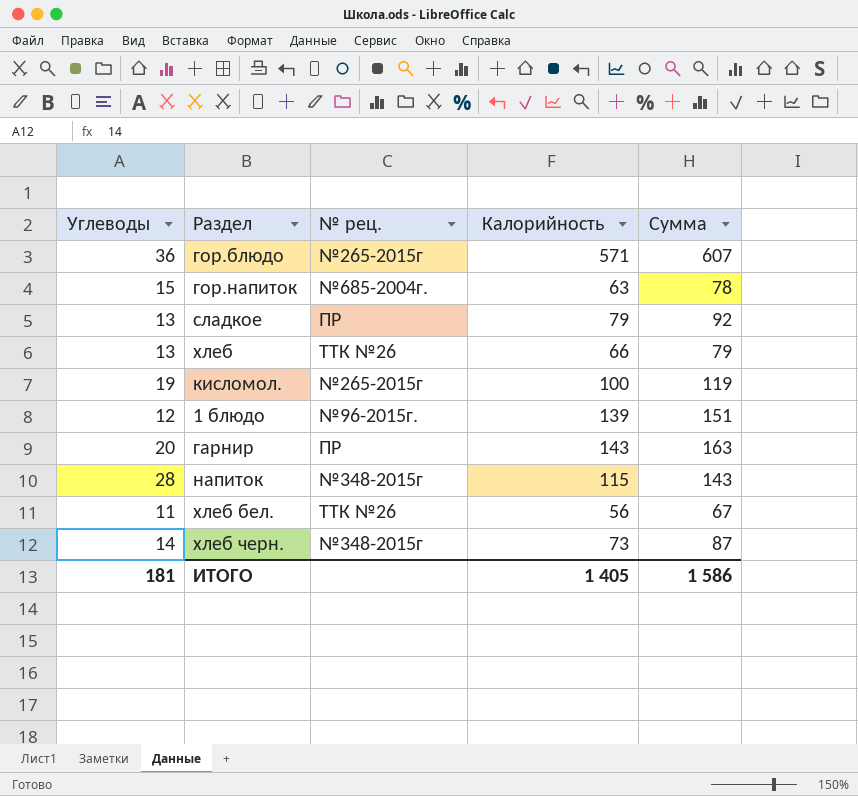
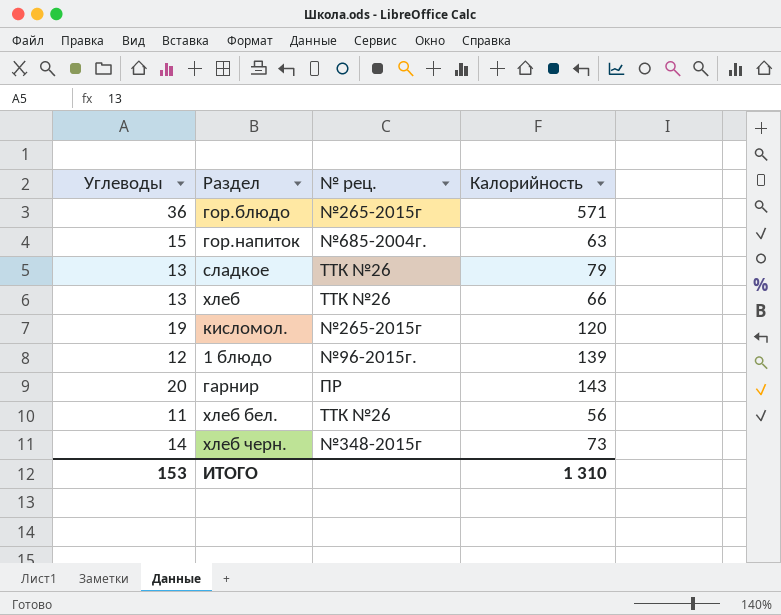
column Сумма | formula: [Углеводы] + [Калорийность] -> none
row напиток: 28 | №348-2015г | 115 | 143 -> none
сладкое | № рец.: ПР -> ТТК №26
кисломол. | Калорийность: 100 -> 120
ИТОГО | Углеводы: 181 -> 153
ИТОГО | Калорийность: 1 405 -> 1 310

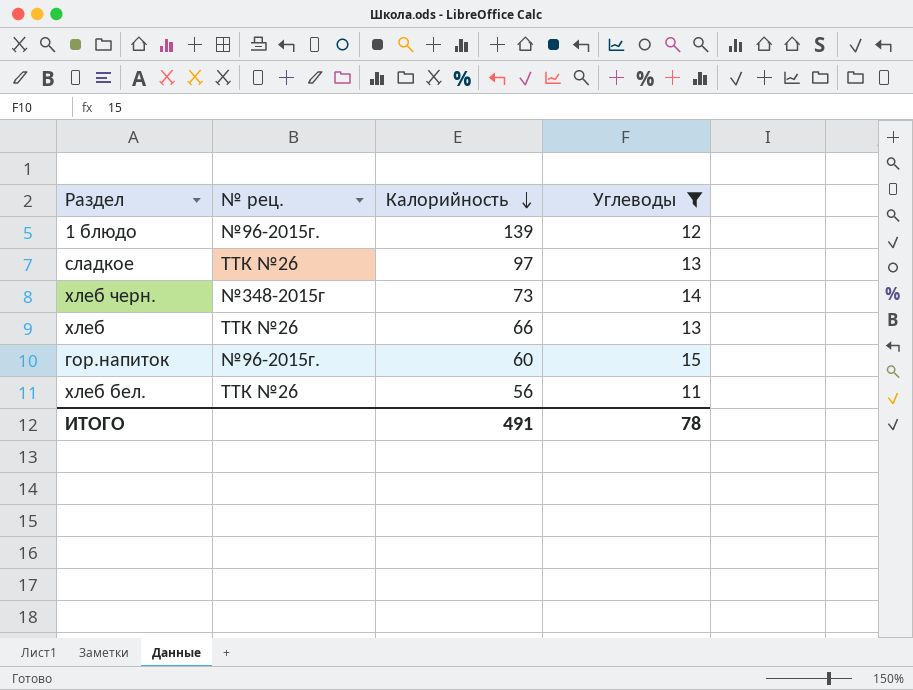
filter: none -> Углеводы <= 15
row order: none -> Калорийность descending
column Углеводы | position: 1 -> 4
сладкое | Калорийность: 79 -> 97
гор.напиток | № рец.: №685-2004г. -> №96-2015г.
гор.напиток | Калорийность: 63 -> 60
ИТОГО | Калорийность: 1 310 -> 491
ИТОГО | Углеводы: 153 -> 78

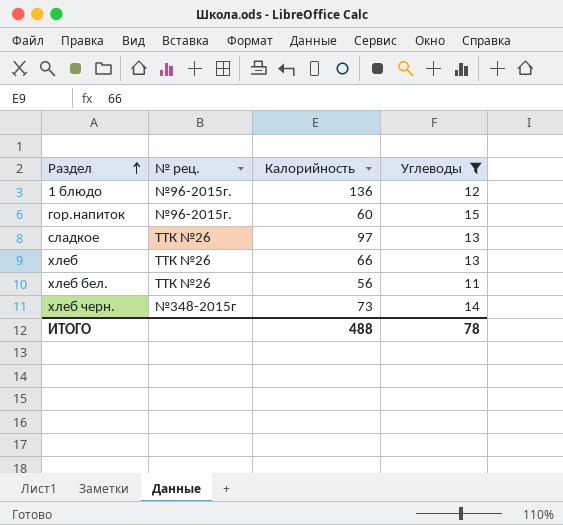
row order: Калорийность descending -> Раздел ascending
1 блюдо | Калорийность: 139 -> 136
ИТОГО | Калорийность: 491 -> 488

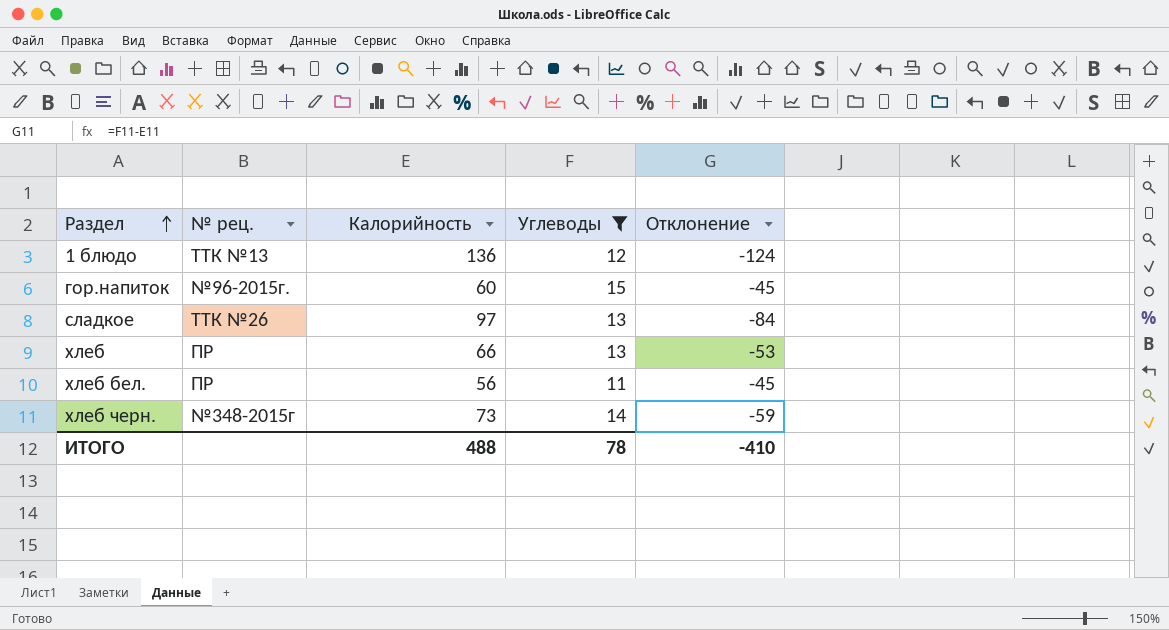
column Отклонение | formula: none -> [Углеводы] - [Калорийность]
1 блюдо | № рец.: №96-2015г. -> ТТК №13
хлеб | № рец.: ТТК №26 -> ПР
хлеб бел. | № рец.: ТТК №26 -> ПР

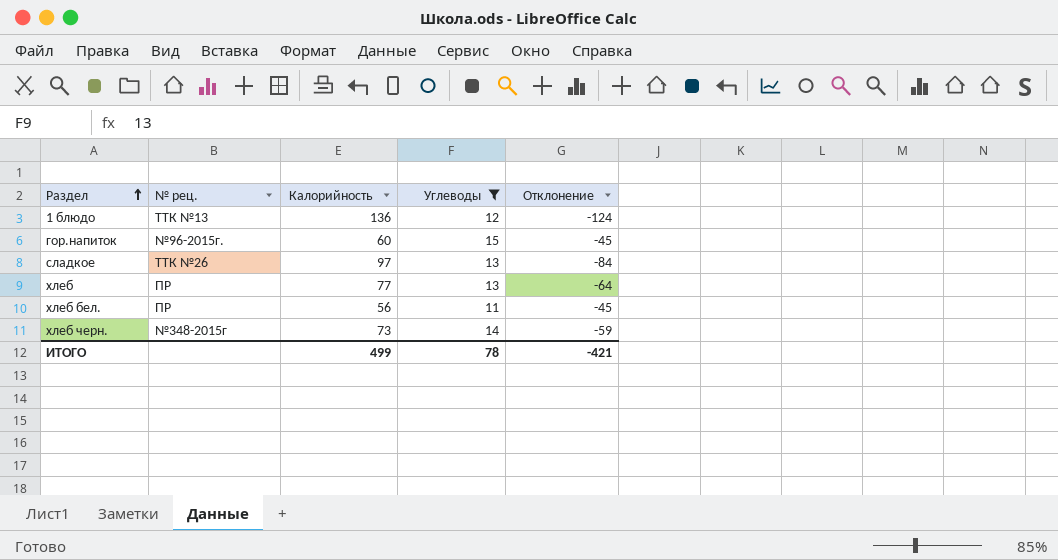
хлеб | Калорийность: 66 -> 77
хлеб | Отклонение: -53 -> -64
ИТОГО | Калорийность: 488 -> 499
ИТОГО | Отклонение: -410 -> -421

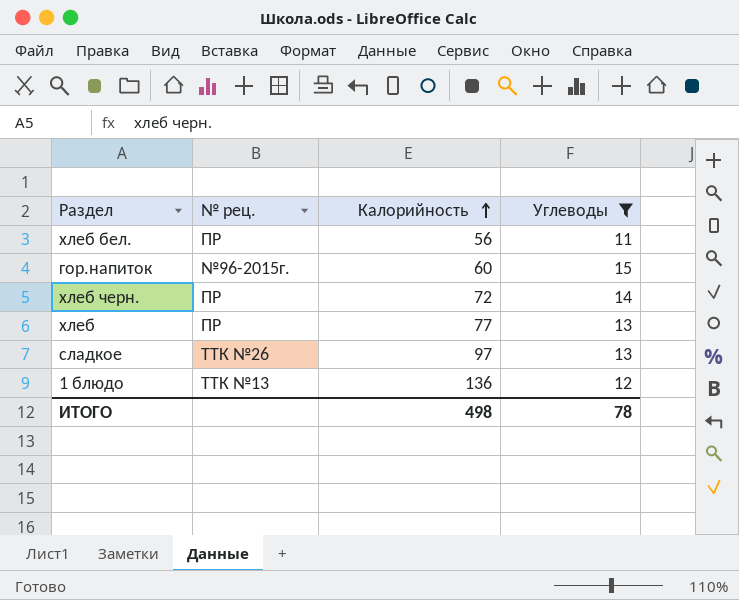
row order: Раздел ascending -> Калорийность ascending
column Отклонение | formula: [Углеводы] - [Калорийность] -> none
хлеб черн. | № рец.: №348-2015г -> ПР
хлеб черн. | Калорийность: 73 -> 72
ИТОГО | Калорийность: 499 -> 498

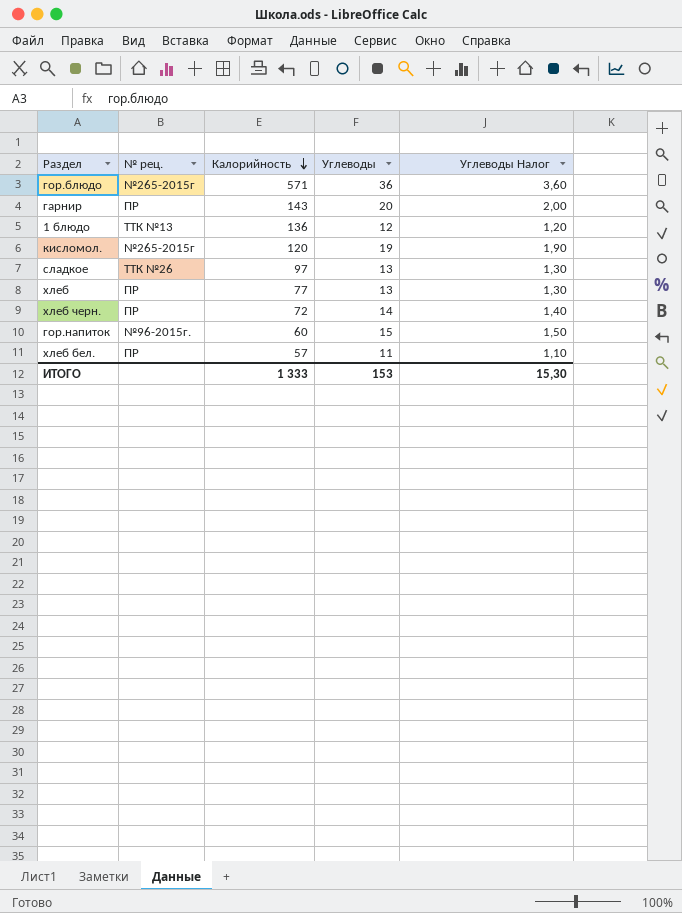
filter: Углеводы <= 15 -> none
row order: Калорийность ascending -> Калорийность descending
column Углеводы Налог | formula: none -> [Углеводы] * 0,1
хлеб бел. | Калорийность: 56 -> 57
ИТОГО | Калорийность: 498 -> 1 333
ИТОГО | Углеводы: 78 -> 153

